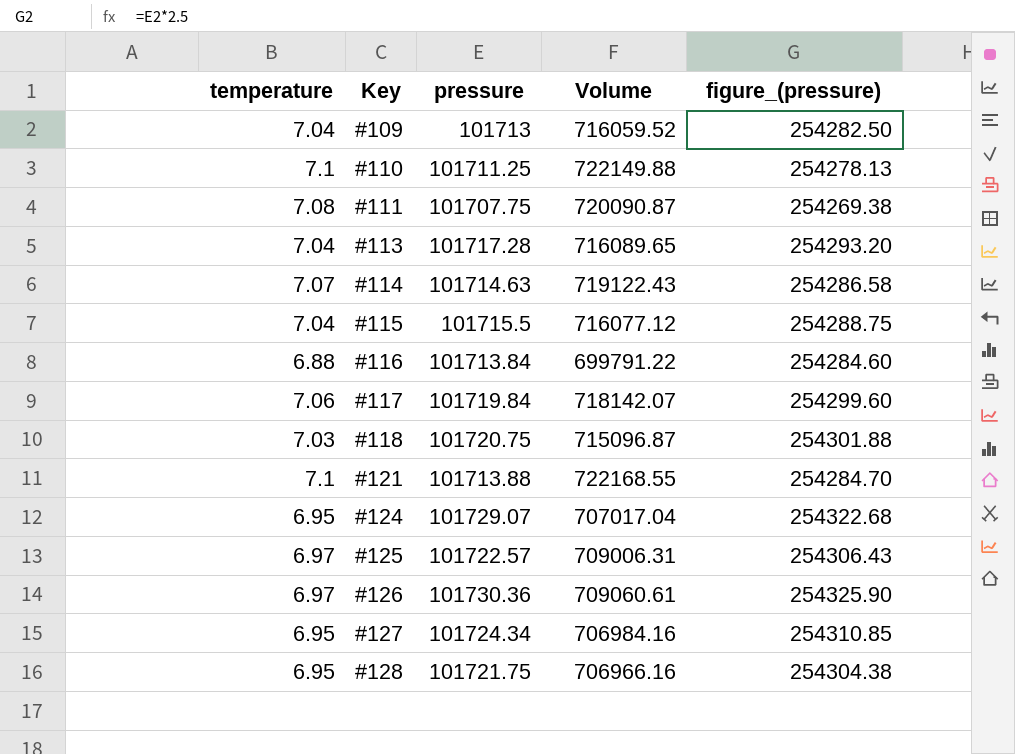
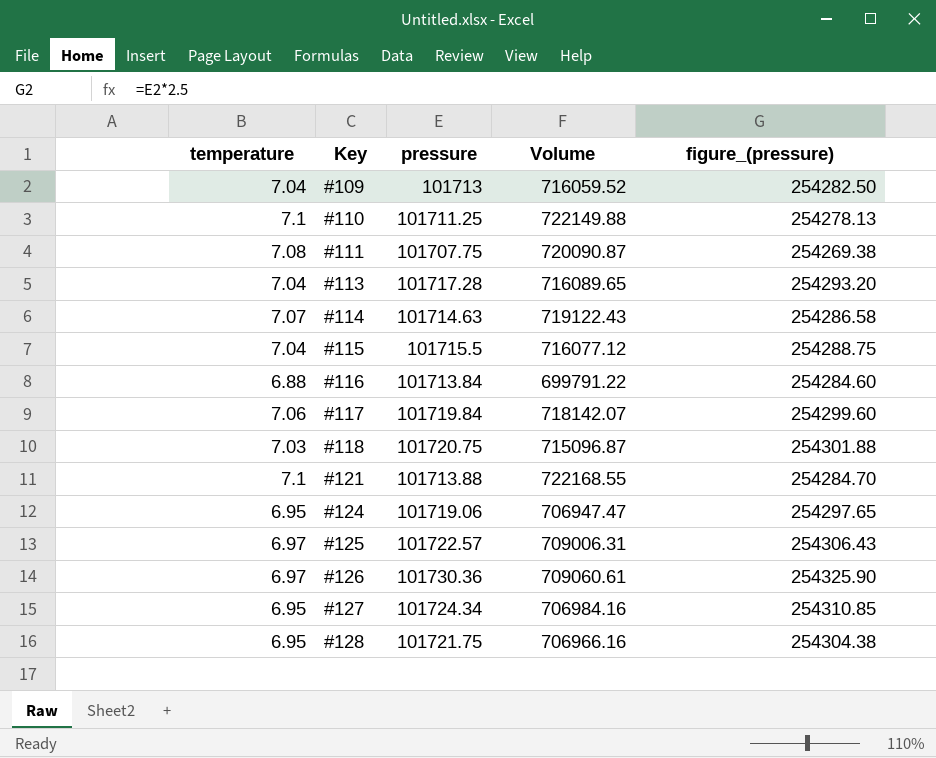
#124 | pressure: 101729.07 -> 101719.06
#124 | Volume: 707017.04 -> 706947.47
#124 | figure_(pressure): 254322.68 -> 254297.65

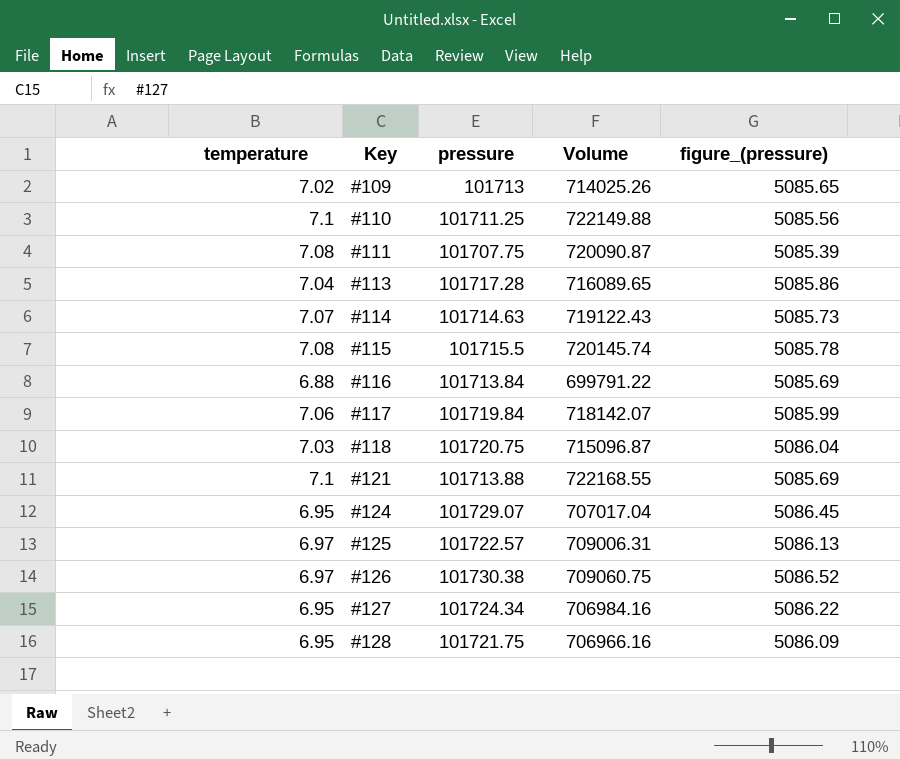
column figure_(pressure) | formula: [pressure] * 2.5 -> [pressure] * 0.05
#109 | temperature: 7.04 -> 7.02
#109 | Volume: 716059.52 -> 714025.26
#115 | temperature: 7.04 -> 7.08
#115 | Volume: 716077.12 -> 720145.74
#124 | pressure: 101719.06 -> 101729.07
#124 | Volume: 706947.47 -> 707017.04
#126 | pressure: 101730.36 -> 101730.38
#126 | Volume: 709060.61 -> 709060.75

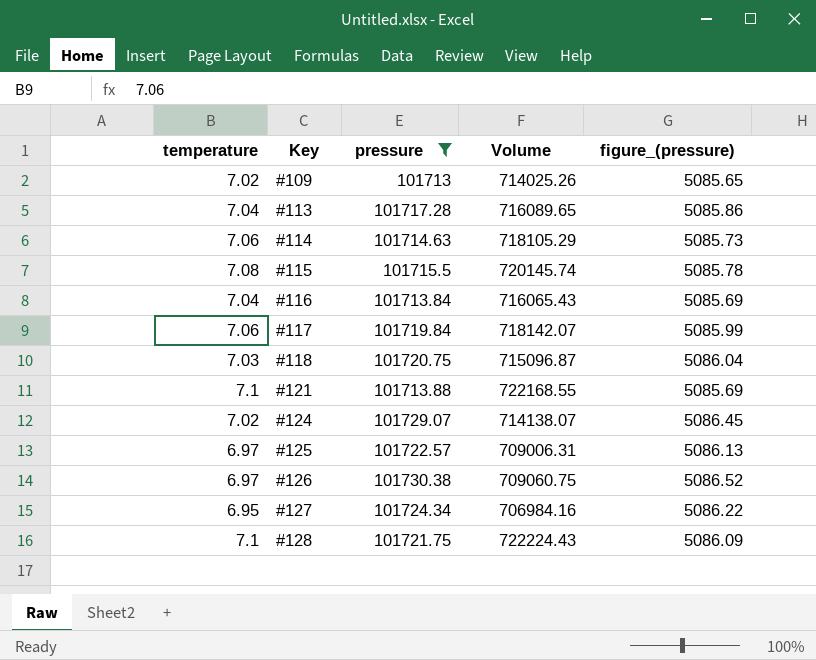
filter: none -> pressure >= 101713
#114 | temperature: 7.07 -> 7.06
#114 | Volume: 719122.43 -> 718105.29
#116 | temperature: 6.88 -> 7.04
#116 | Volume: 699791.22 -> 716065.43
#124 | temperature: 6.95 -> 7.02
#124 | Volume: 707017.04 -> 714138.07
#128 | temperature: 6.95 -> 7.1
#128 | Volume: 706966.16 -> 722224.43

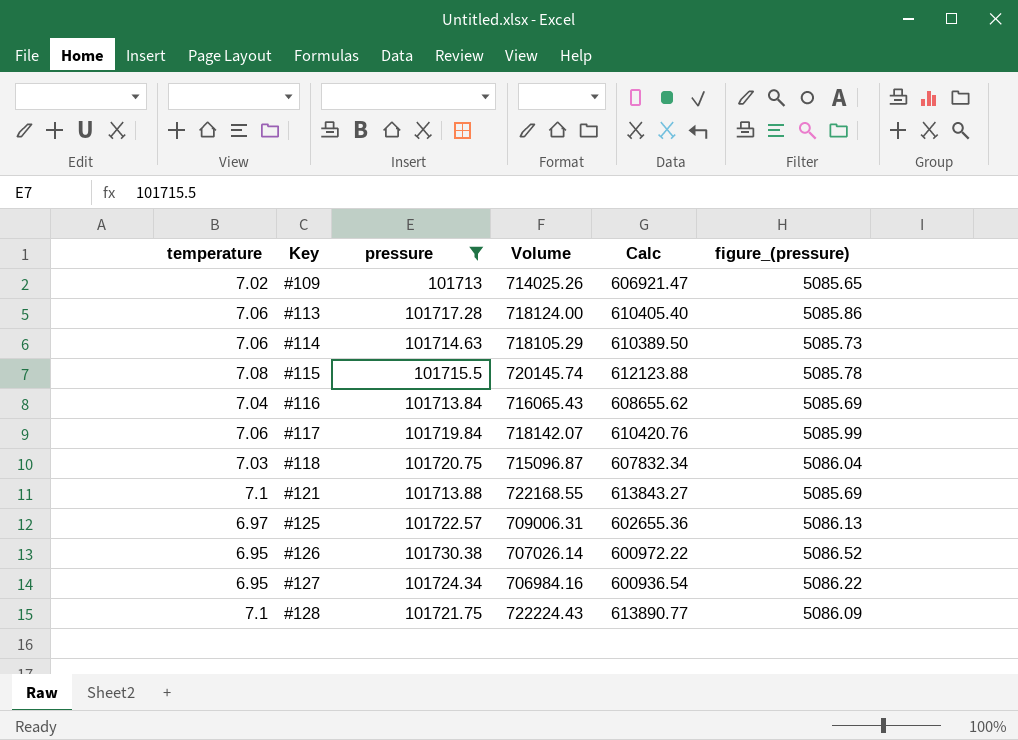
column Calc | formula: none -> [Volume] * 0.85
row #124: 7.02 | 101729.07 | 714138.07 | 5086.45 -> none
#113 | temperature: 7.04 -> 7.06
#113 | Volume: 716089.65 -> 718124.00
#126 | temperature: 6.97 -> 6.95
#126 | Volume: 709060.75 -> 707026.14

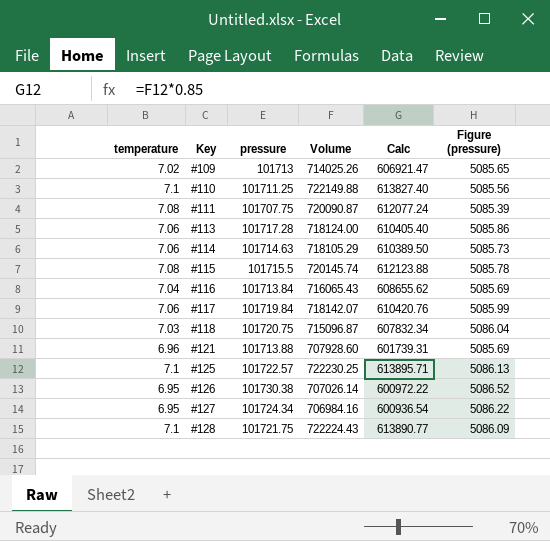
filter: pressure >= 101713 -> none
column name: figure_(pressure) -> Figure (pressure)
#121 | temperature: 7.1 -> 6.96
#121 | Volume: 722168.55 -> 707928.60
#121 | Calc: 613843.27 -> 601739.31
#125 | temperature: 6.97 -> 7.1
#125 | Volume: 709006.31 -> 722230.25
#125 | Calc: 602655.36 -> 613895.71

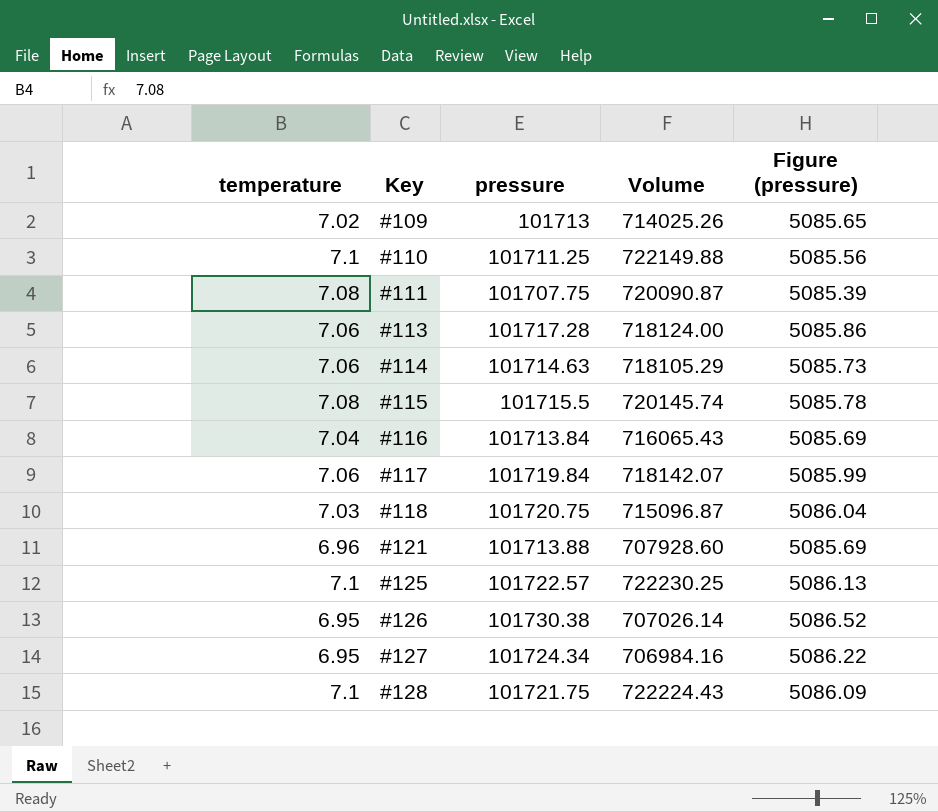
column Calc | formula: [Volume] * 0.85 -> none

